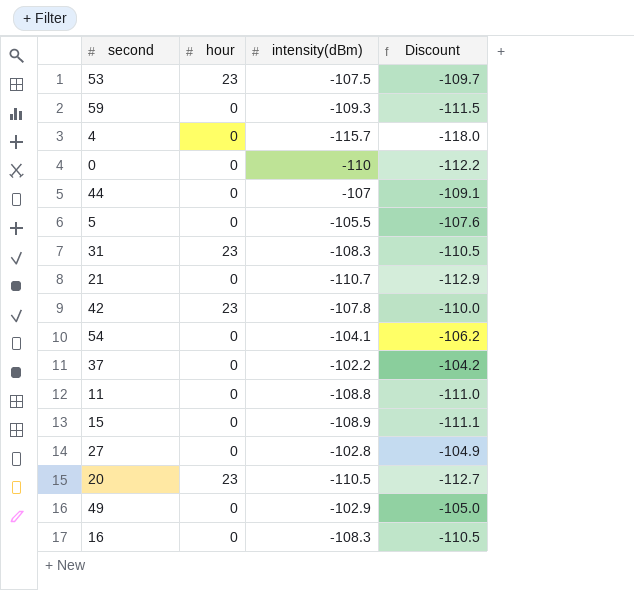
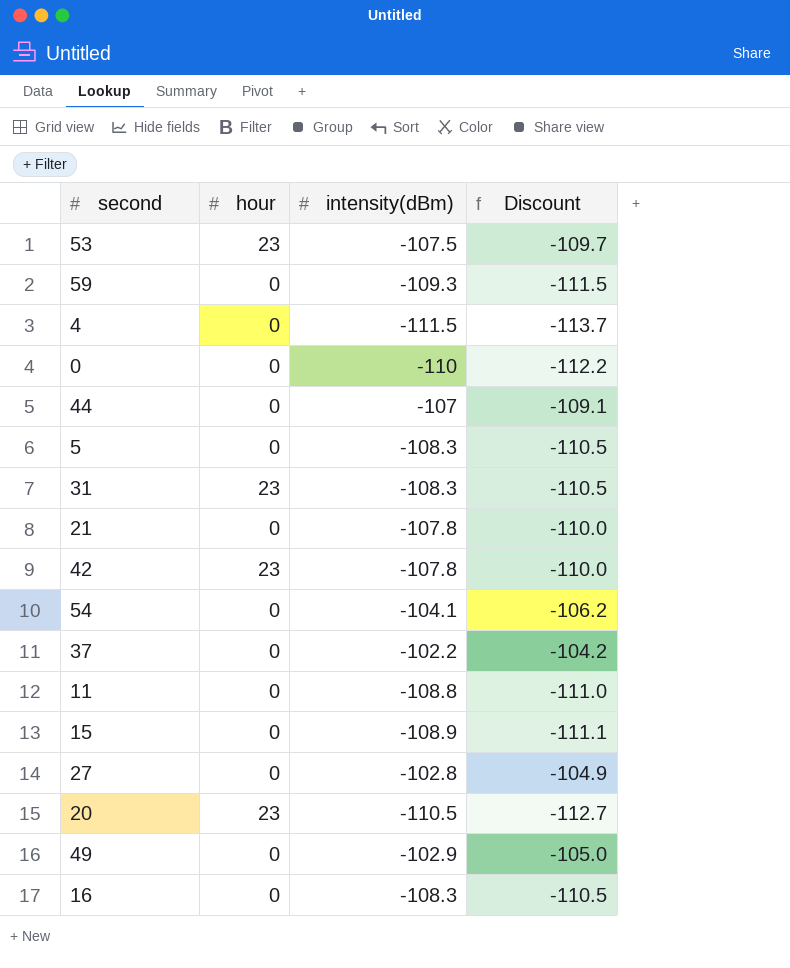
4 | intensity(dBm): -115.7 -> -111.5
4 | Discount: -118.0 -> -113.7
5 | intensity(dBm): -105.5 -> -108.3
5 | Discount: -107.6 -> -110.5
21 | intensity(dBm): -110.7 -> -107.8
21 | Discount: -112.9 -> -110.0

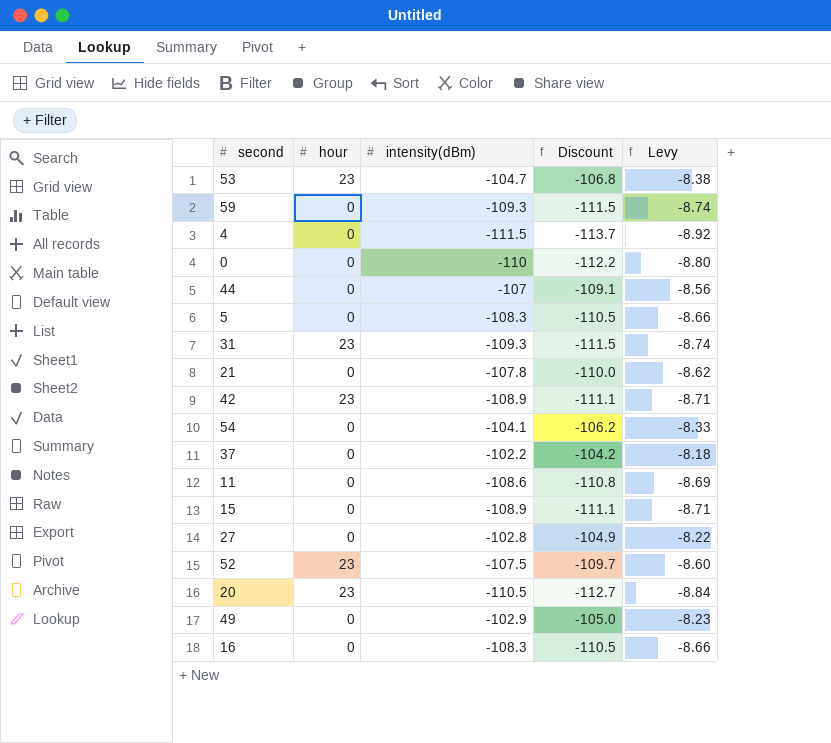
column Levy | formula: none -> [intensity(dBm)] * 0.08
53 | intensity(dBm): -107.5 -> -104.7
53 | Discount: -109.7 -> -106.8
31 | intensity(dBm): -108.3 -> -109.3
31 | Discount: -110.5 -> -111.5
42 | intensity(dBm): -107.8 -> -108.9
42 | Discount: -110.0 -> -111.1
11 | intensity(dBm): -108.8 -> -108.6
11 | Discount: -111.0 -> -110.8
row 52: none -> 23 | -107.5 | -109.7 | -8.60

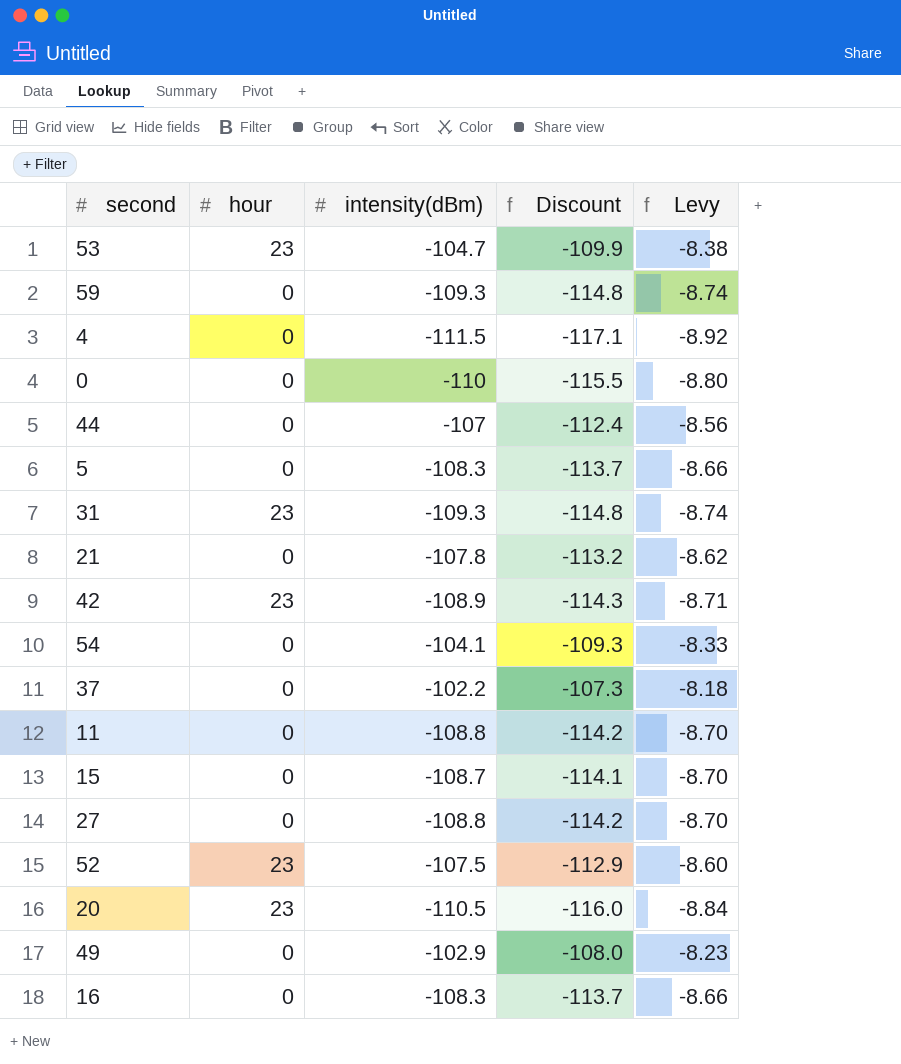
column Discount | formula: [intensity(dBm)] * 1.02 -> [intensity(dBm)] * 1.05
11 | intensity(dBm): -108.6 -> -108.8
11 | Levy: -8.69 -> -8.70
15 | intensity(dBm): -108.9 -> -108.7
15 | Levy: -8.71 -> -8.70
27 | intensity(dBm): -102.8 -> -108.8
27 | Levy: -8.22 -> -8.70

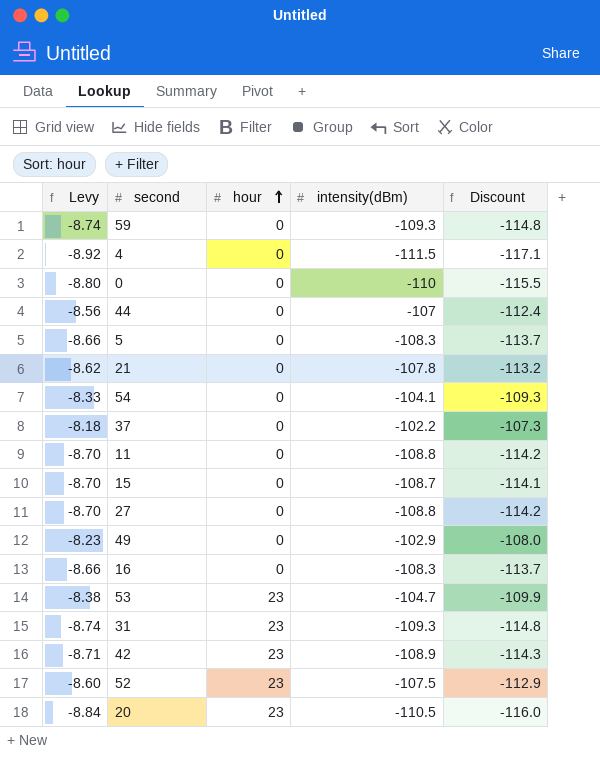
row order: none -> hour ascending
column Levy | position: 5 -> 1

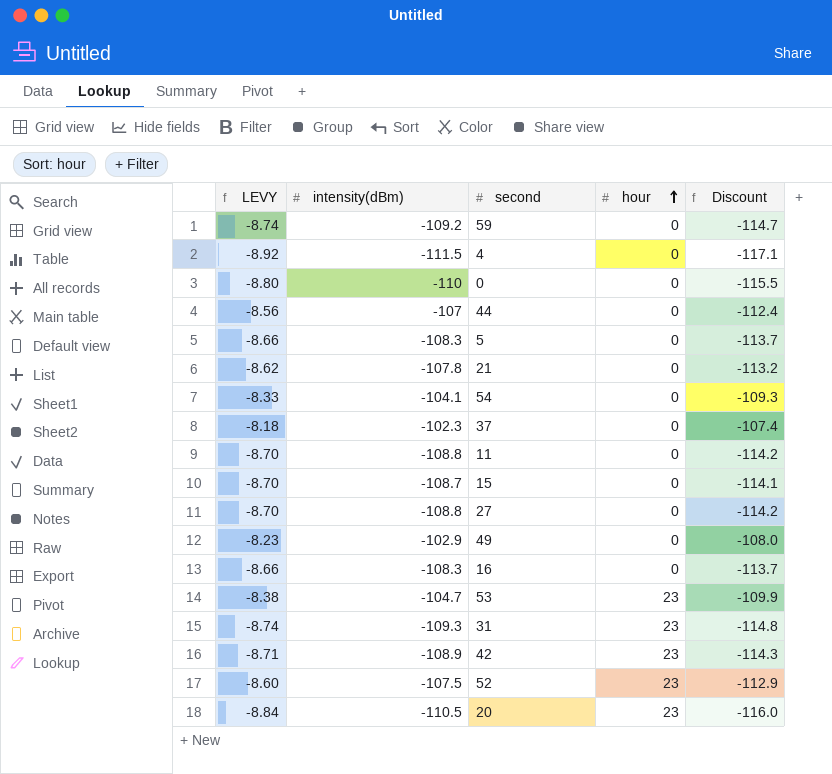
column name: Levy -> LEVY
column intensity(dBm) | position: 4 -> 2
59 | intensity(dBm): -109.3 -> -109.2
59 | Discount: -114.8 -> -114.7
37 | intensity(dBm): -102.2 -> -102.3
37 | Discount: -107.3 -> -107.4

